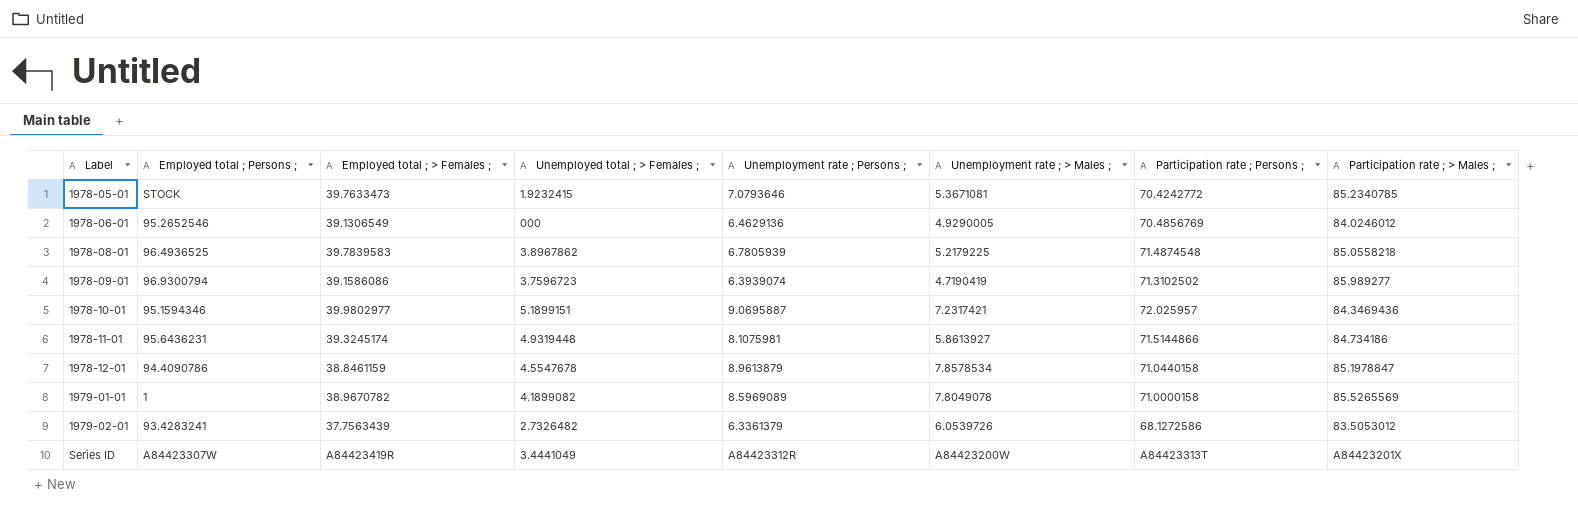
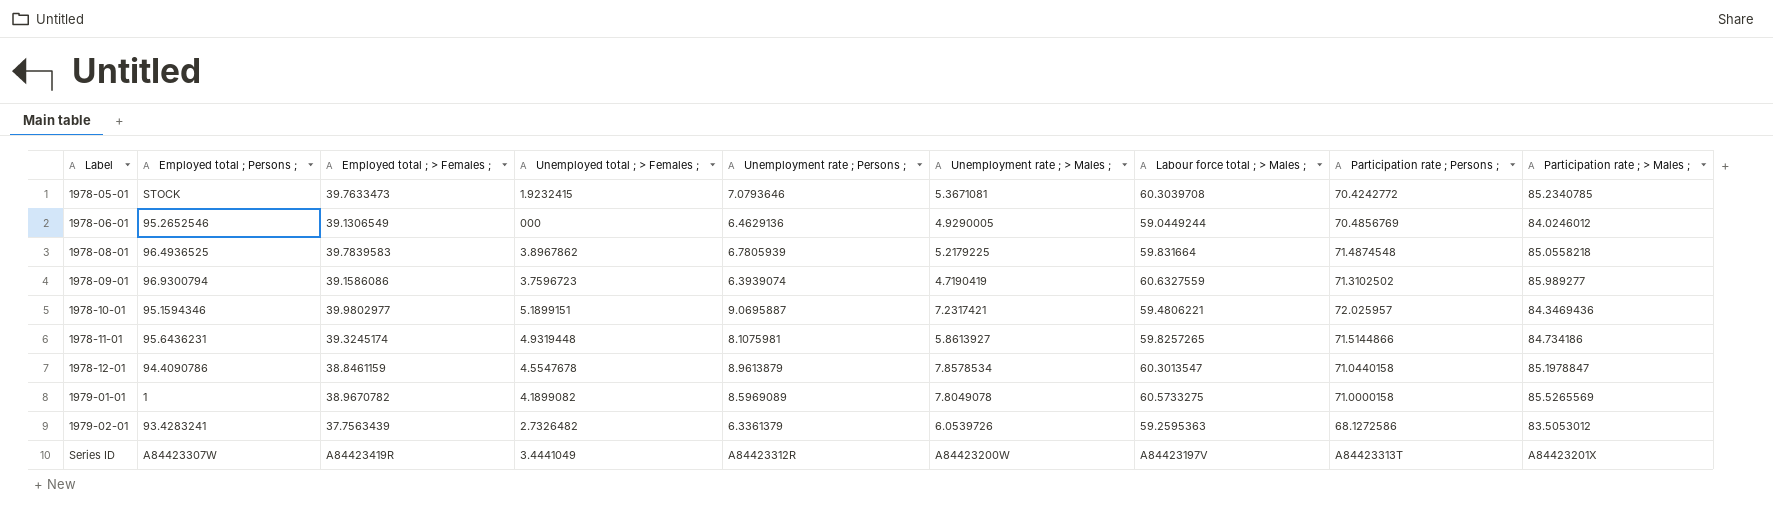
column Labour force total ; > Males ; | position: none -> 7

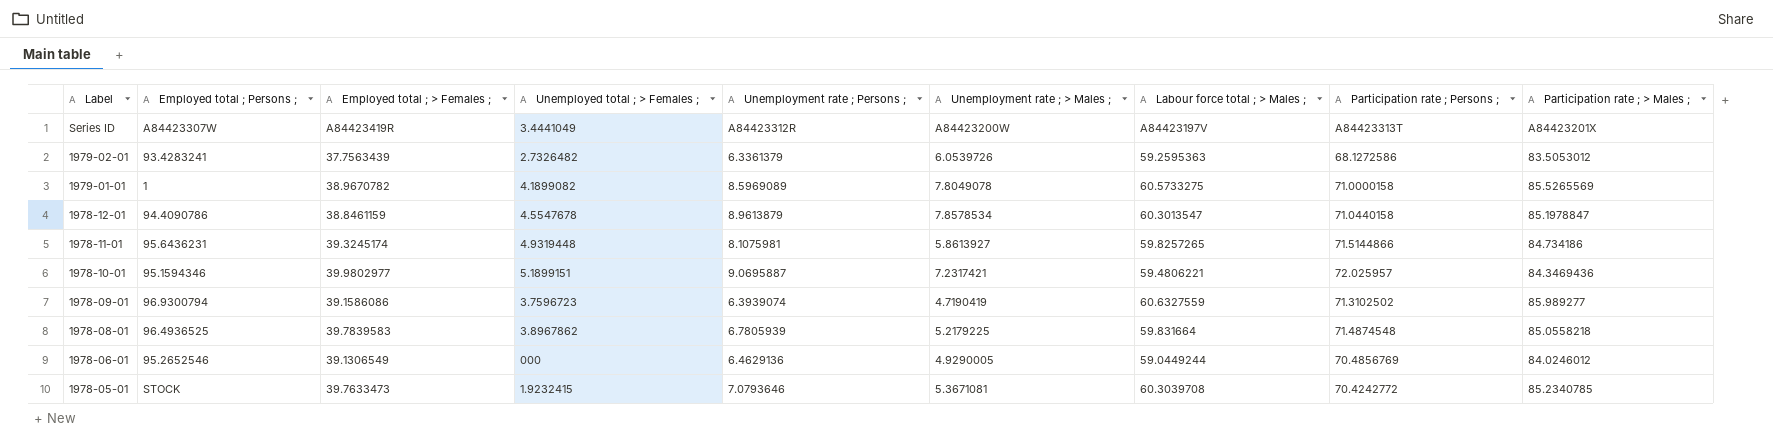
row order: Label ascending -> Label descending

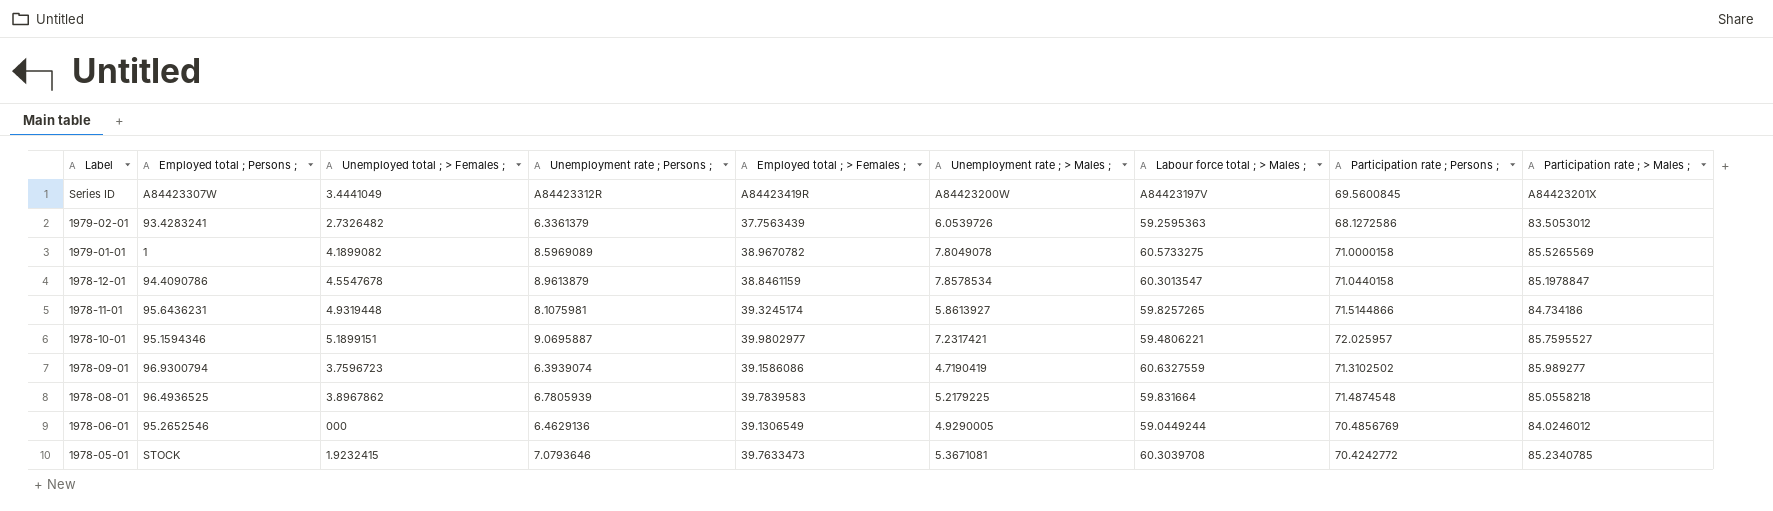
column Employed total ; > Females ; | position: 3 -> 5
Series ID | Participation rate ; Persons ;: A84423313T -> 69.5600845
1978-10-01 | Participation rate ; > Males ;: 84.3469436 -> 85.7595527

